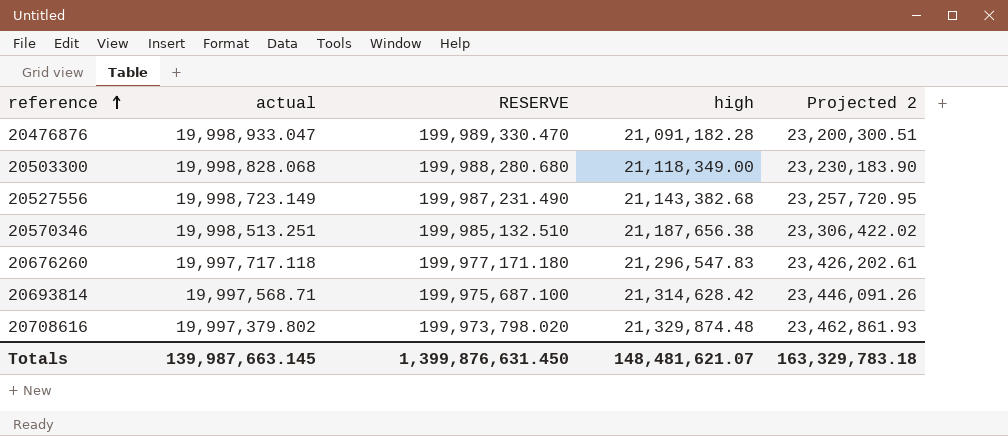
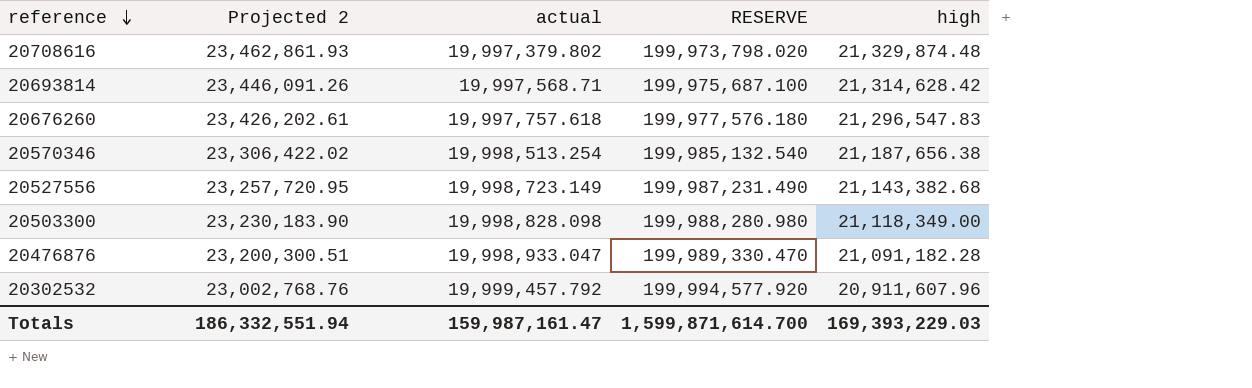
row order: reference ascending -> reference descending
column Projected 2 | position: 5 -> 2
20676260 | actual: 19,997,717.118 -> 19,997,757.618
20676260 | RESERVE: 199,977,171.180 -> 199,977,576.180
20570346 | actual: 19,998,513.251 -> 19,998,513.254
20570346 | RESERVE: 199,985,132.510 -> 199,985,132.540
20503300 | actual: 19,998,828.068 -> 19,998,828.098
20503300 | RESERVE: 199,988,280.680 -> 199,988,280.980
row 20302532: none -> 23,002,768.76 | 19,999,457.792 | 199,994,577.920 | 20,911,607.96
Totals | Projected 2: 163,329,783.18 -> 186,332,551.94
Totals | actual: 139,987,663.145 -> 159,987,161.47
Totals | RESERVE: 1,399,876,631.450 -> 1,599,871,614.700
Totals | high: 148,481,621.07 -> 169,393,229.03

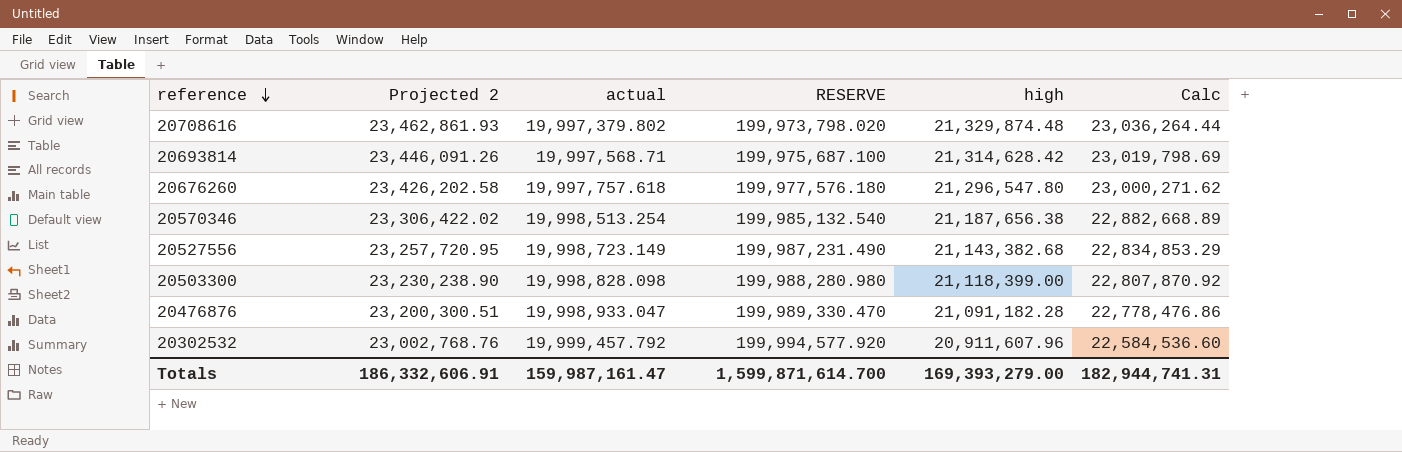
column Calc | formula: none -> [high] * 1.08
20676260 | Projected 2: 23,426,202.61 -> 23,426,202.58
20676260 | high: 21,296,547.83 -> 21,296,547.80
20503300 | Projected 2: 23,230,183.90 -> 23,230,238.90
20503300 | high: 21,118,349.00 -> 21,118,399.00
Totals | Projected 2: 186,332,551.94 -> 186,332,606.91
Totals | high: 169,393,229.03 -> 169,393,279.00

